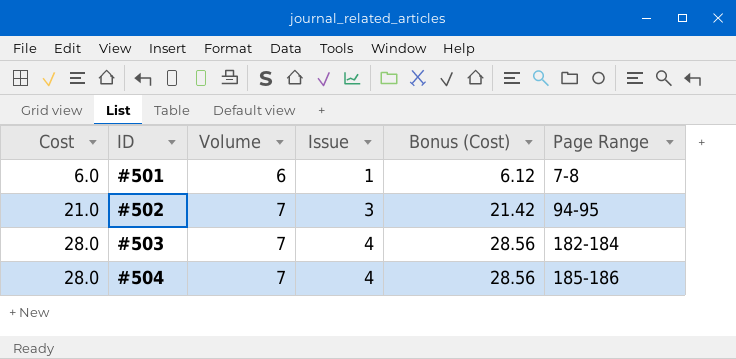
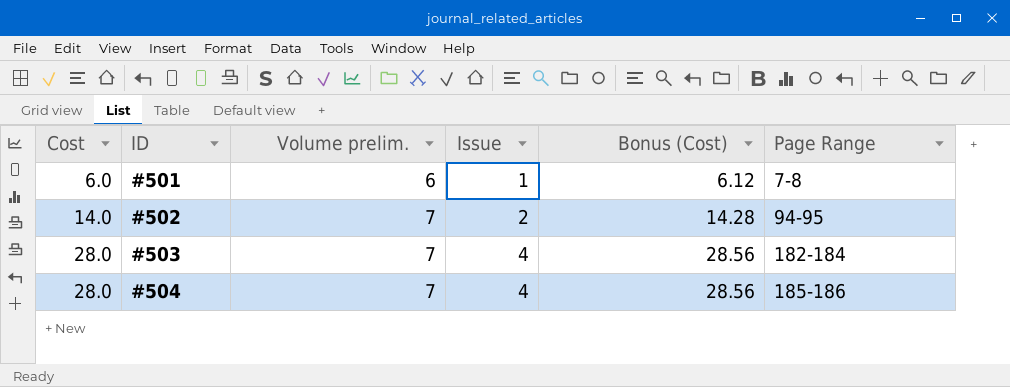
column name: Volume -> Volume prelim.
#502 | Cost: 21.0 -> 14.0
#502 | Issue: 3 -> 2
#502 | Bonus (Cost): 21.42 -> 14.28

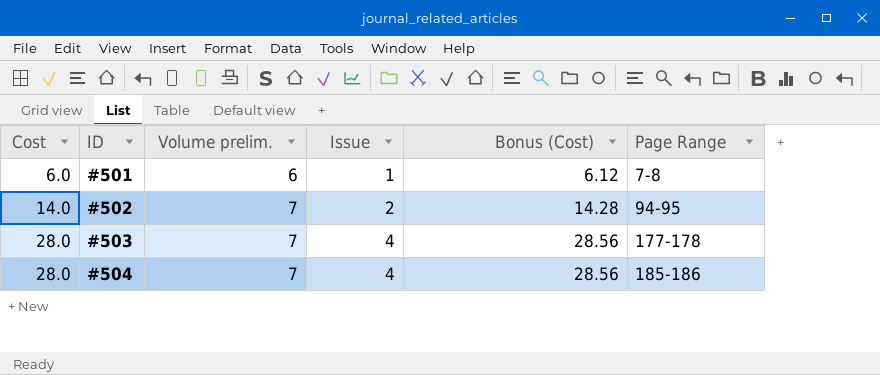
#503 | Page Range: 182-184 -> 177-178

